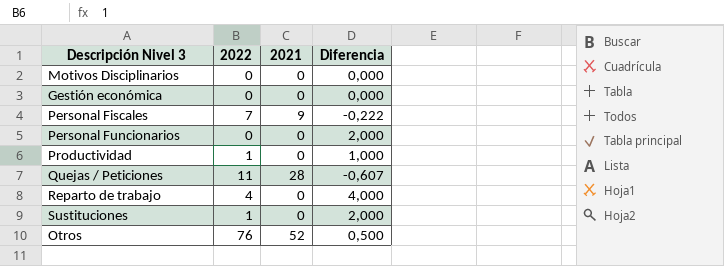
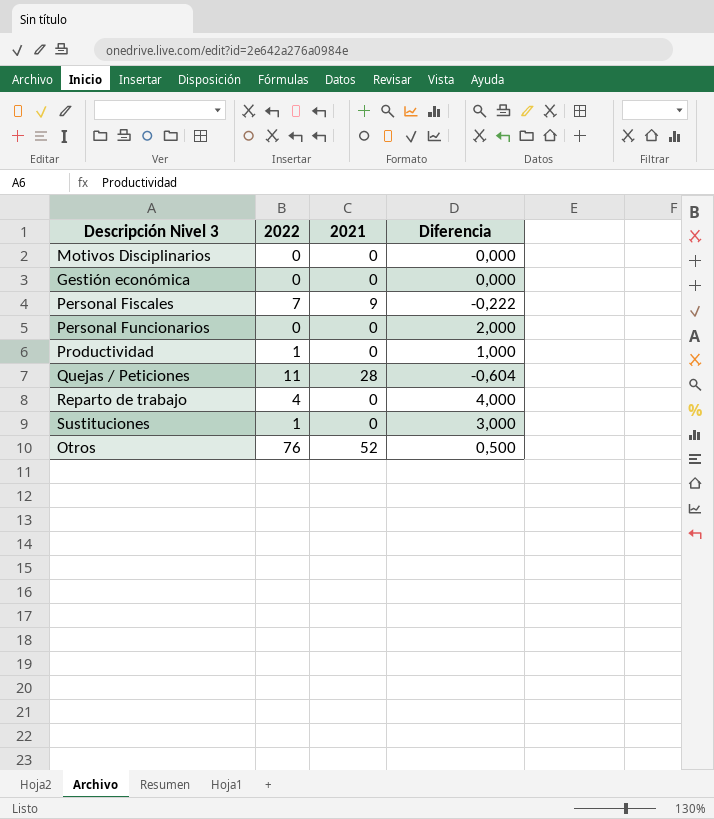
Quejas / Peticiones | Diferencia: -0,607 -> -0,604
Sustituciones | Diferencia: 2,000 -> 3,000

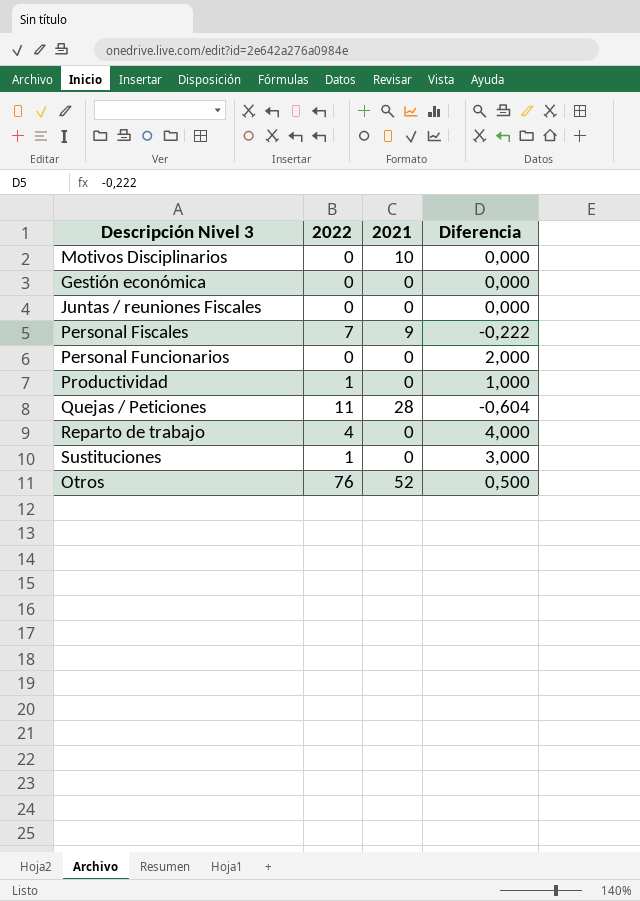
Motivos Disciplinarios | 2021: 0 -> 10
row Juntas / reuniones Fiscales: none -> 0 | 0 | 0,000

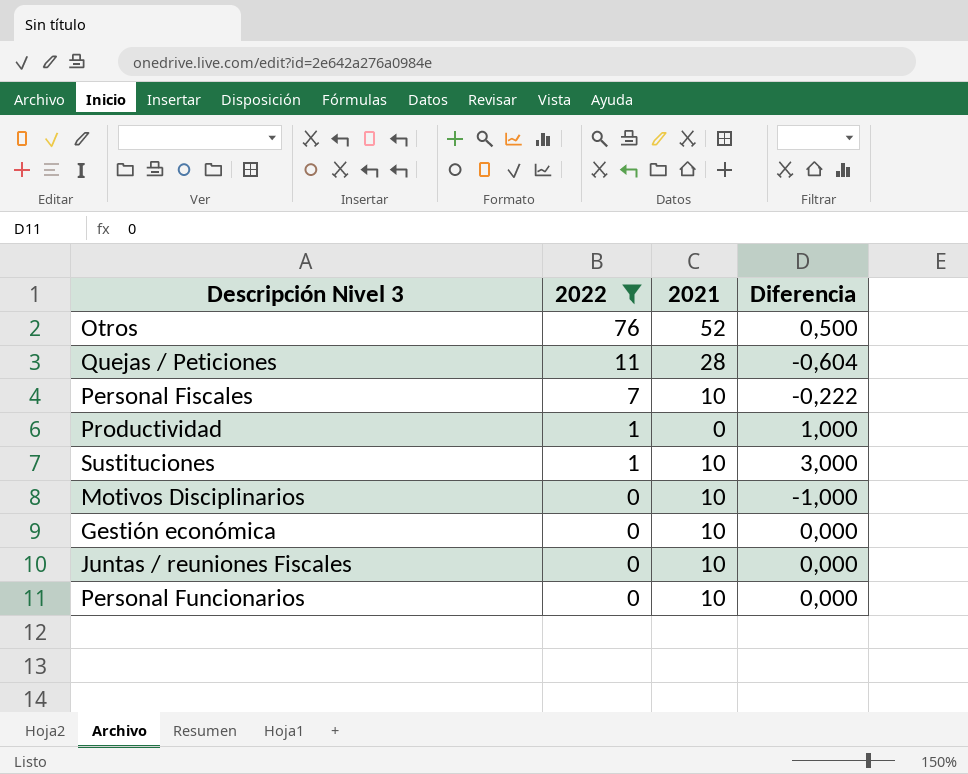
filter: none -> 2022 != 4
row order: none -> 2022 descending
Personal Fiscales | 2021: 9 -> 10
Sustituciones | 2021: 0 -> 10
Motivos Disciplinarios | Diferencia: 0,000 -> -1,000
Gestión económica | 2021: 0 -> 10
Juntas / reuniones Fiscales | 2021: 0 -> 10
Personal Funcionarios | 2021: 0 -> 10
Personal Funcionarios | Diferencia: 2,000 -> 0,000

